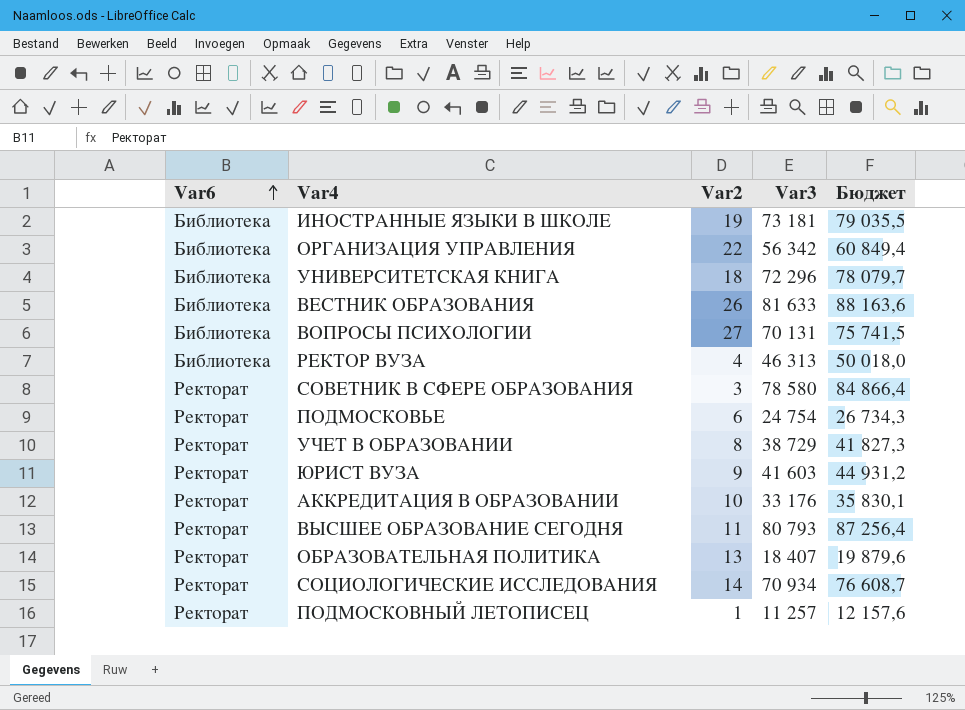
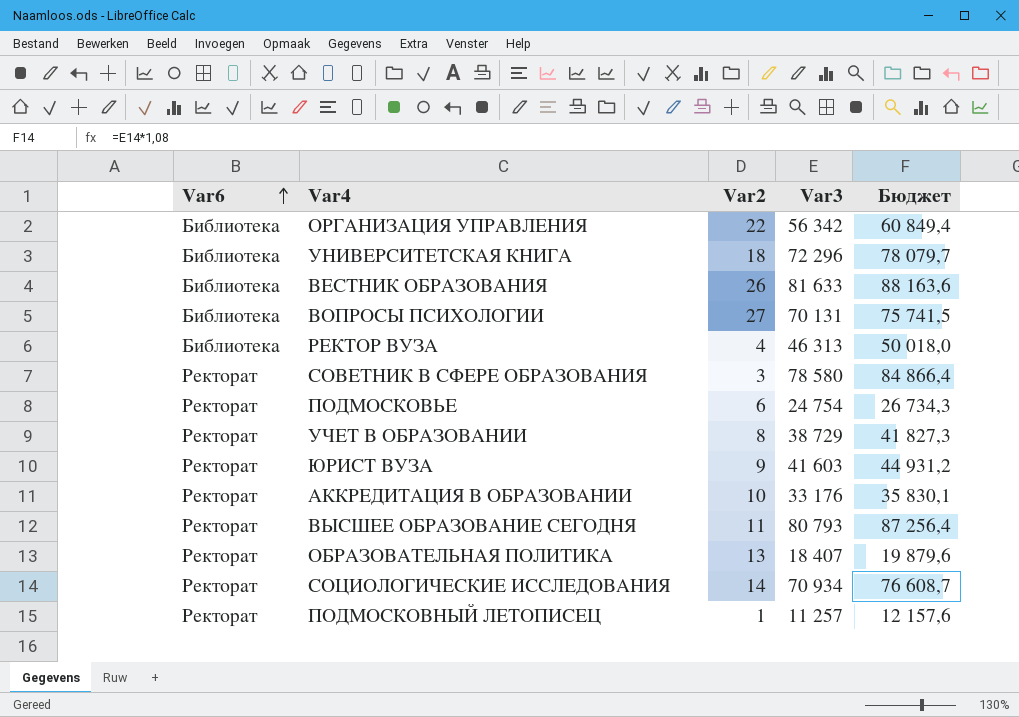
row ИНОСТРАННЫЕ ЯЗЫКИ В ШКОЛЕ: Библиотека | 19 | 73 181 | 79 035,5 -> none

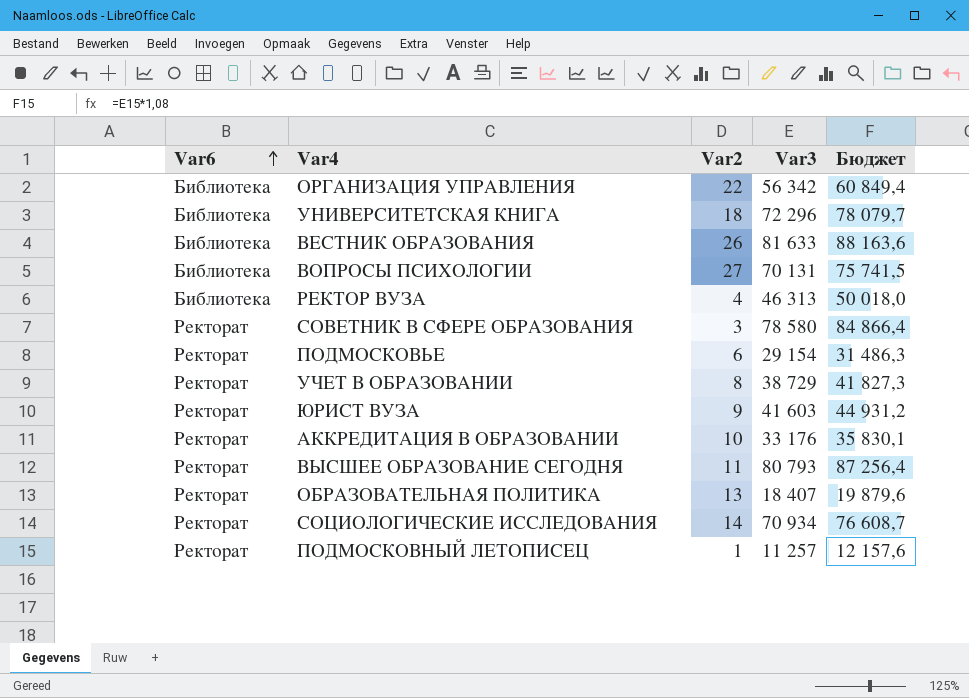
ПОДМОСКОВЬЕ | Var3: 24 754 -> 29 154
ПОДМОСКОВЬЕ | Бюджет: 26 734,3 -> 31 486,3

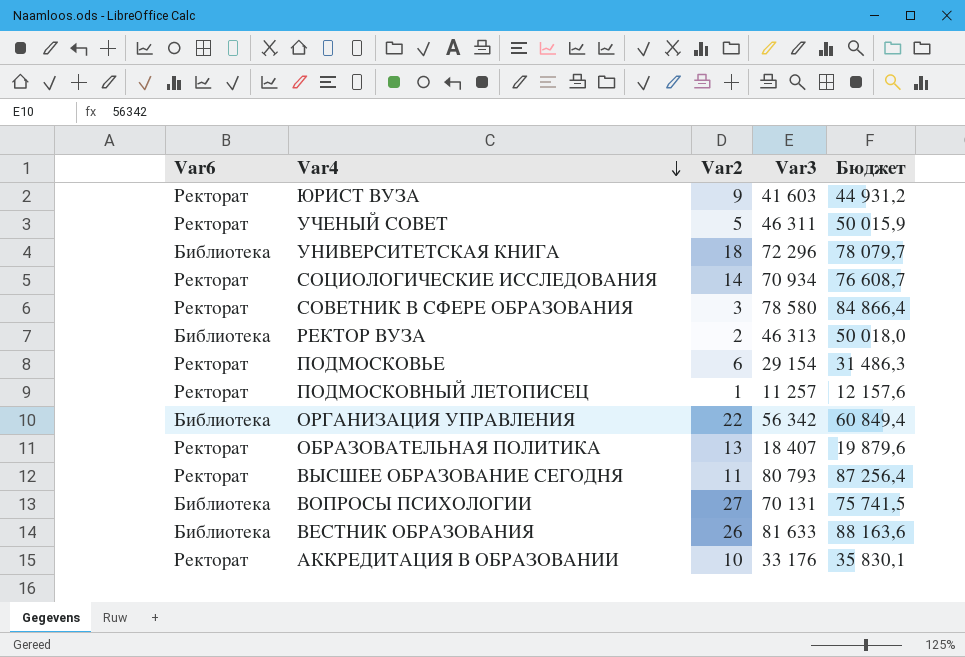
row order: Var6 ascending -> Var4 descending
row УЧЕТ В ОБРАЗОВАНИИ: Ректорат | 8 | 38 729 | 41 827,3 -> none
row УЧЕНЫЙ СОВЕТ: none -> Ректорат | 5 | 46 311 | 50 015,9
РЕКТОР ВУЗА | Var2: 4 -> 2

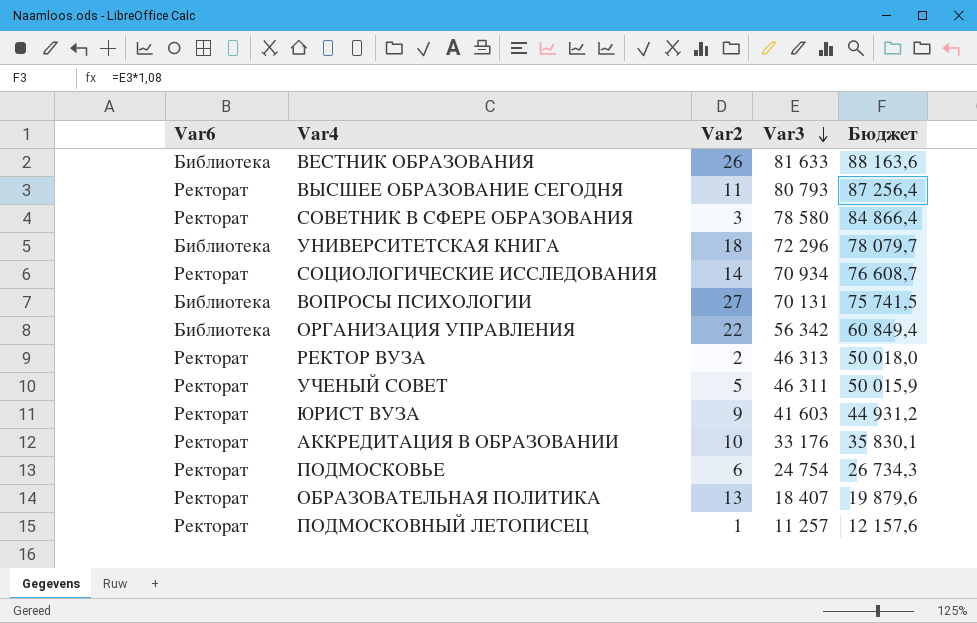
row order: Var4 descending -> Var3 descending
РЕКТОР ВУЗА | Var6: Библиотека -> Ректорат
ПОДМОСКОВЬЕ | Var3: 29 154 -> 24 754
ПОДМОСКОВЬЕ | Бюджет: 31 486,3 -> 26 734,3

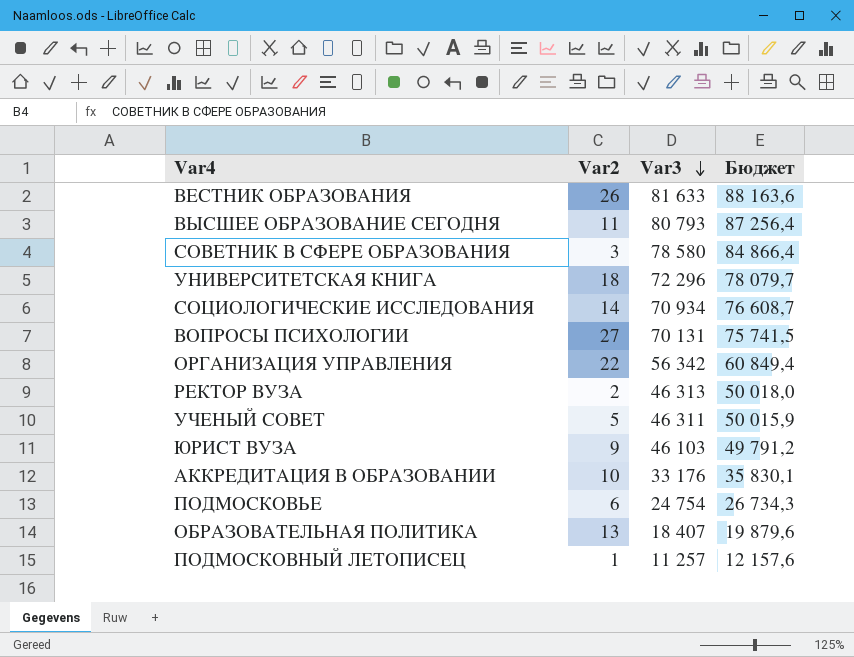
column Var6 | position: 1 -> none
ЮРИСТ ВУЗА | Var3: 41 603 -> 46 103
ЮРИСТ ВУЗА | Бюджет: 44 931,2 -> 49 791,2

